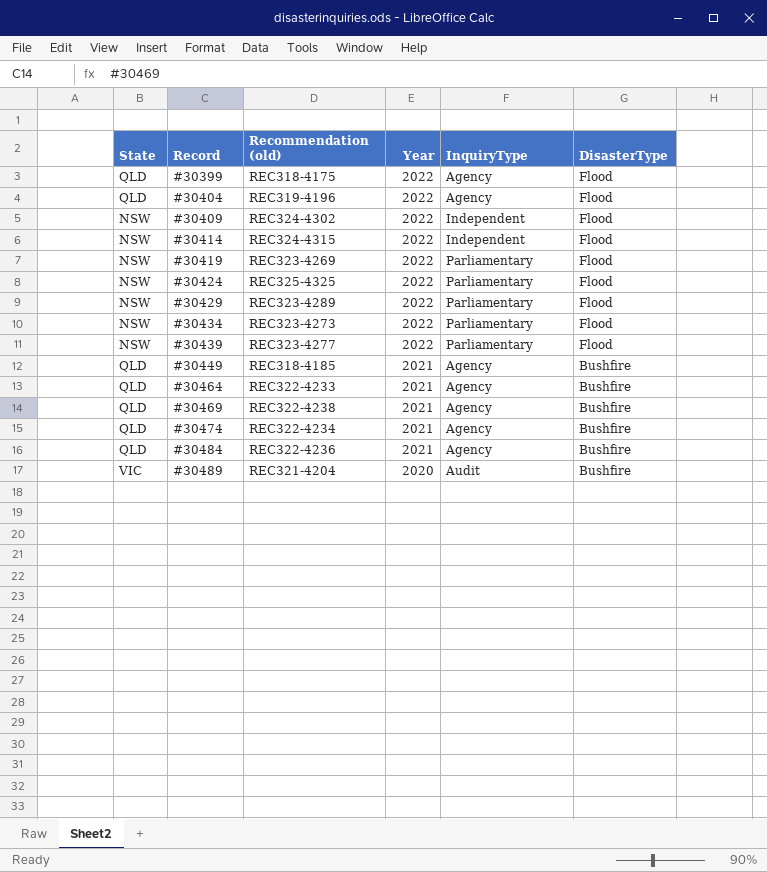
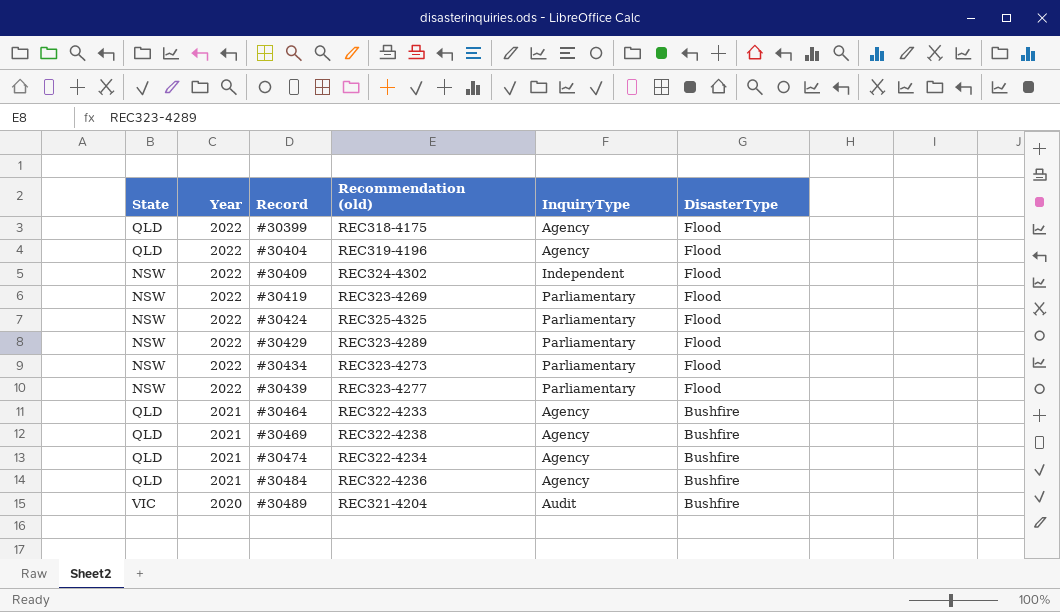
column Year | position: 4 -> 2
row #30414: NSW | REC324-4315 | 2022 | Independent | Flood -> none
row #30449: QLD | REC318-4185 | 2021 | Agency | Bushfire -> none

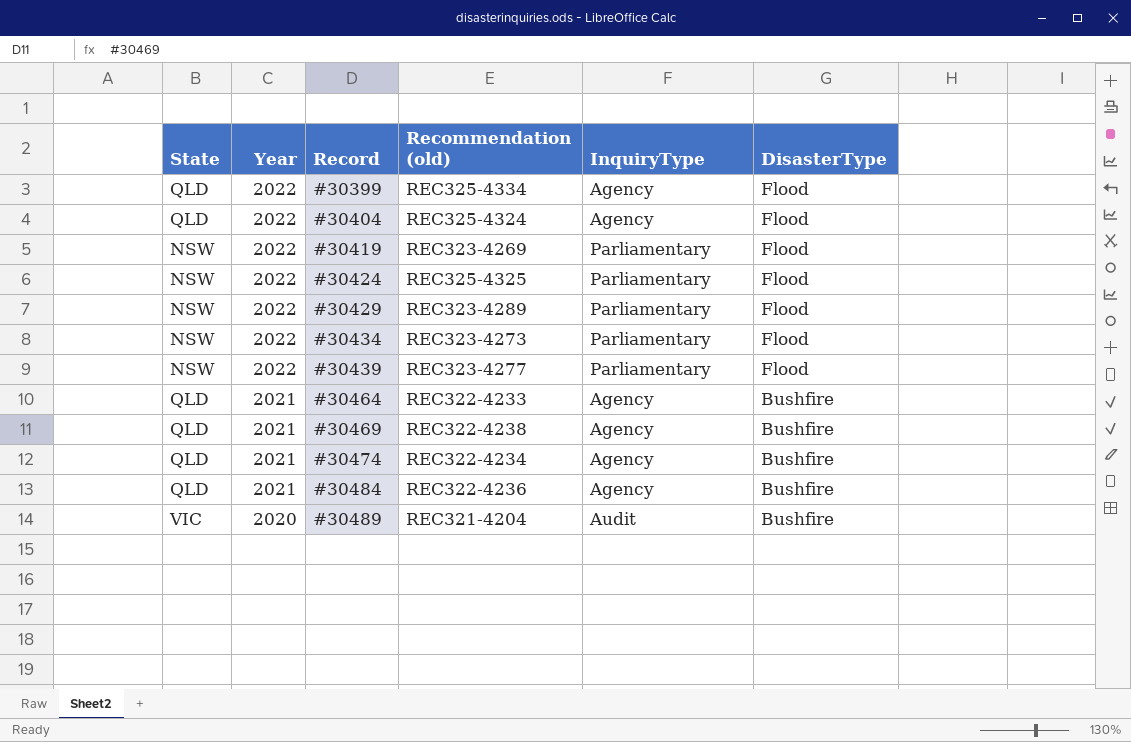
row #30409: NSW | 2022 | REC324-4302 | Independent | Flood -> none
#30399 | Recommendation (old): REC318-4175 -> REC325-4334
#30404 | Recommendation (old): REC319-4196 -> REC325-4324

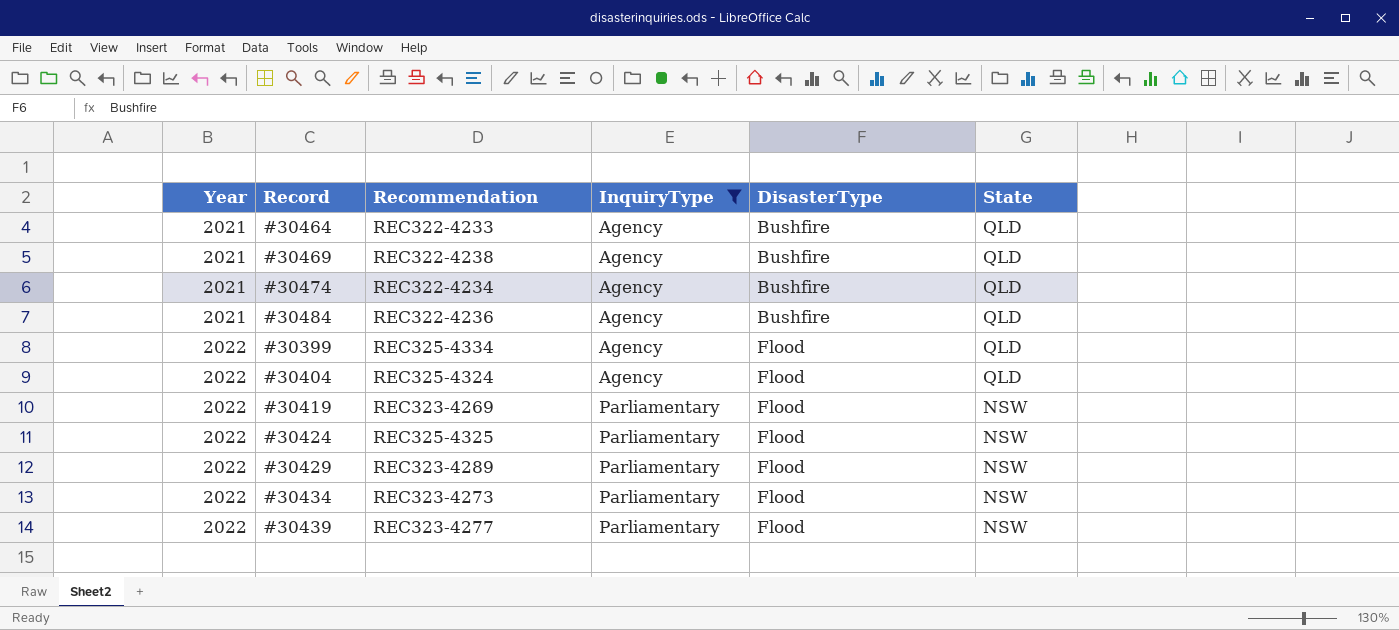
filter: none -> InquiryType != Audit
row order: Year descending -> Year ascending
column name: Recommendation (old) -> Recommendation
column State | position: 1 -> 6

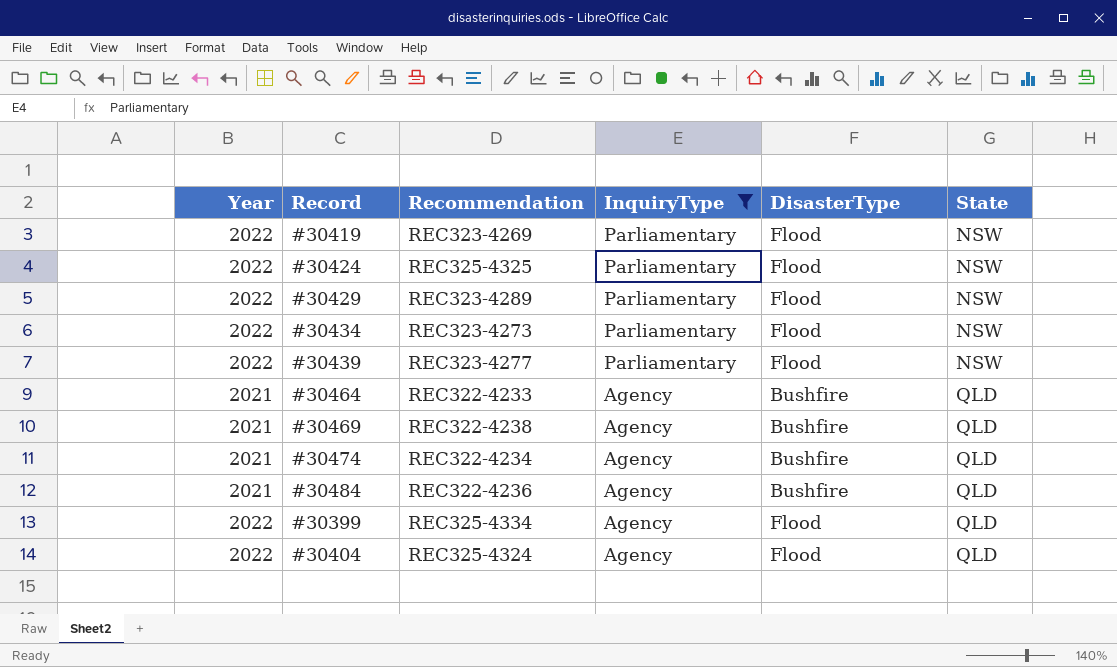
row order: Year ascending -> InquiryType descending

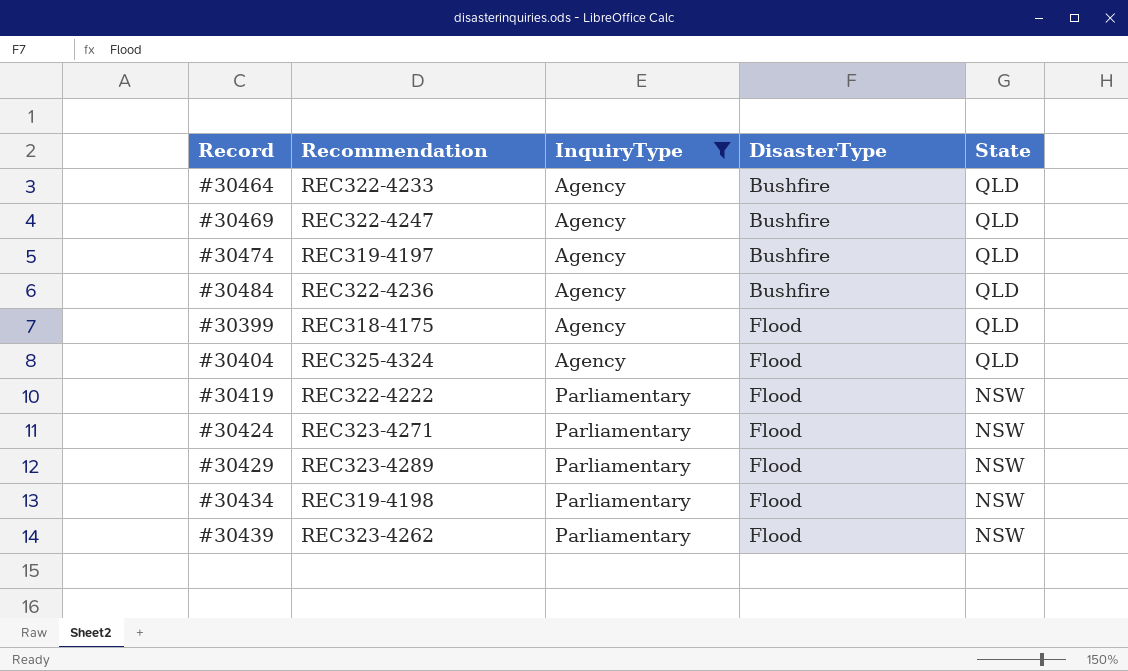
row order: InquiryType descending -> InquiryType ascending
column Year | position: 1 -> none
#30469 | Recommendation: REC322-4238 -> REC322-4247
#30474 | Recommendation: REC322-4234 -> REC319-4197
#30399 | Recommendation: REC325-4334 -> REC318-4175
#30419 | Recommendation: REC323-4269 -> REC322-4222
#30424 | Recommendation: REC325-4325 -> REC323-4271
#30434 | Recommendation: REC323-4273 -> REC319-4198
#30439 | Recommendation: REC323-4277 -> REC323-4262

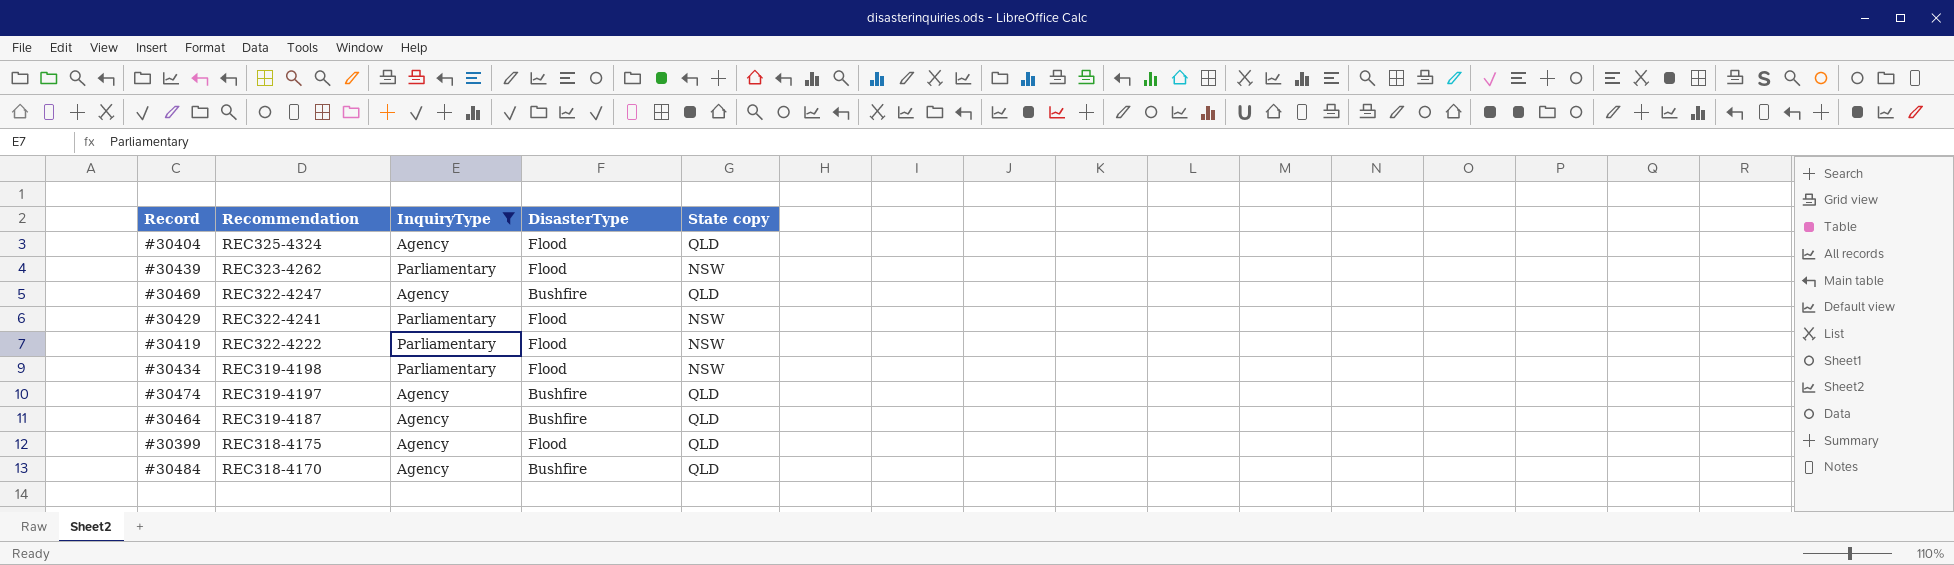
row order: InquiryType ascending -> Recommendation descending
column name: State -> State copy
row #30424: REC323-4271 | Parliamentary | Flood | NSW -> none
#30429 | Recommendation: REC323-4289 -> REC322-4241
#30464 | Recommendation: REC322-4233 -> REC319-4187
#30484 | Recommendation: REC322-4236 -> REC318-4170

